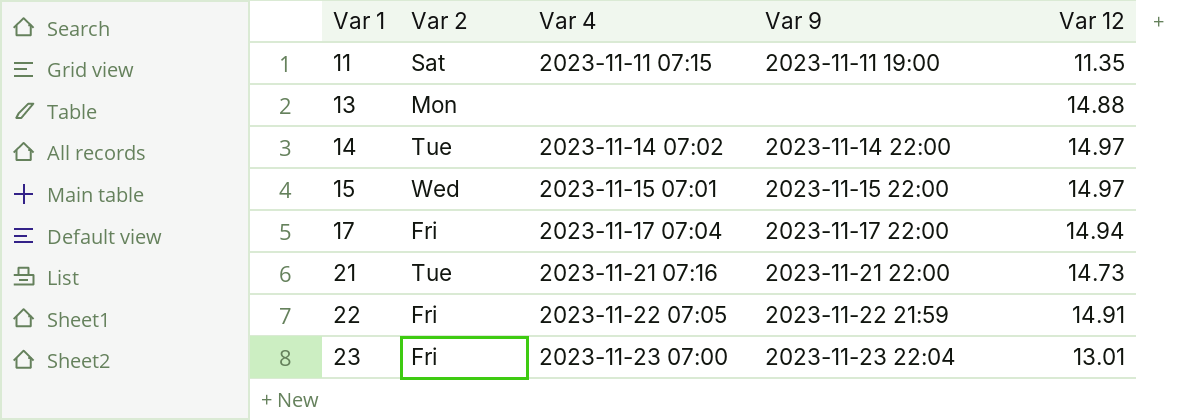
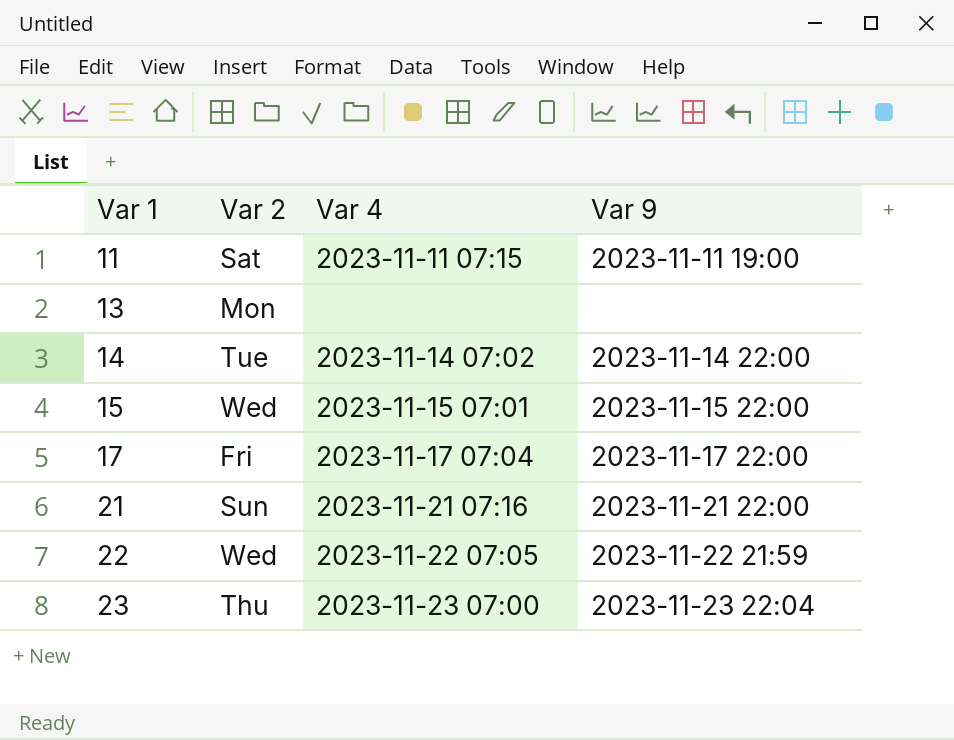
column Var 12 | position: 5 -> none
21 | Var 2: Tue -> Sun
22 | Var 2: Fri -> Wed
23 | Var 2: Fri -> Thu

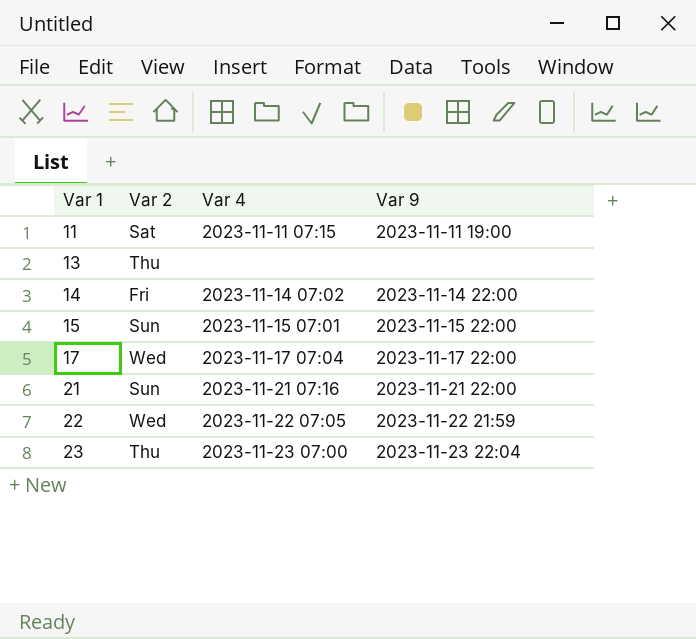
13 | Var 2: Mon -> Thu
14 | Var 2: Tue -> Fri
15 | Var 2: Wed -> Sun
17 | Var 2: Fri -> Wed

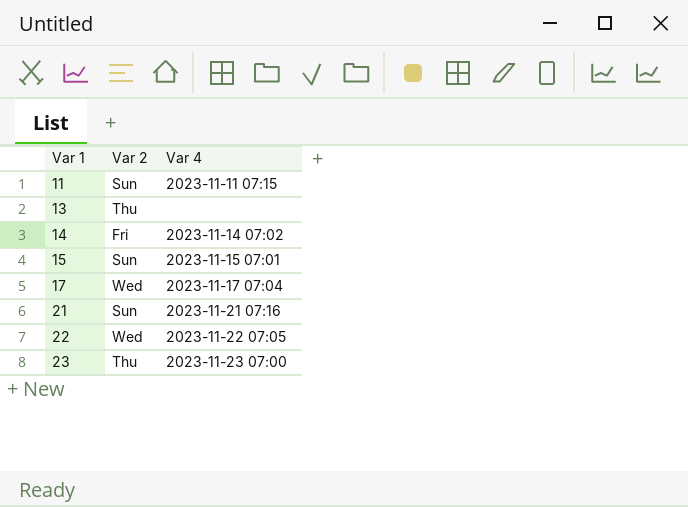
column Var 9 | position: 4 -> none
11 | Var 2: Sat -> Sun

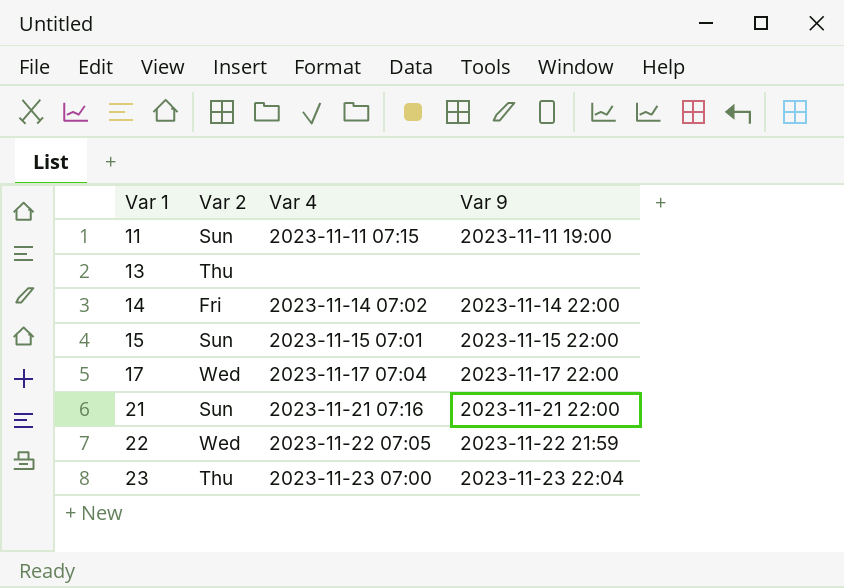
column Var 9 | position: none -> 4

